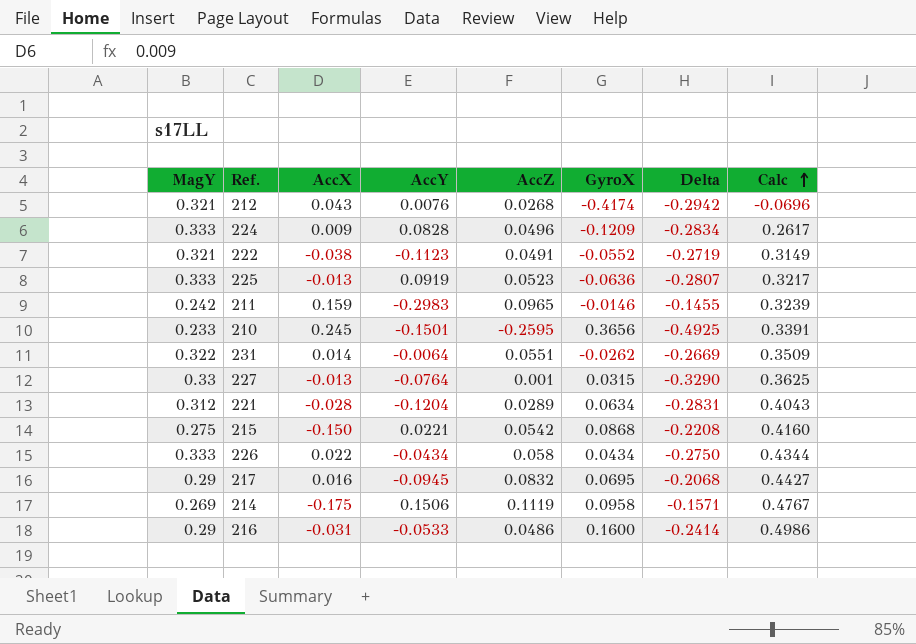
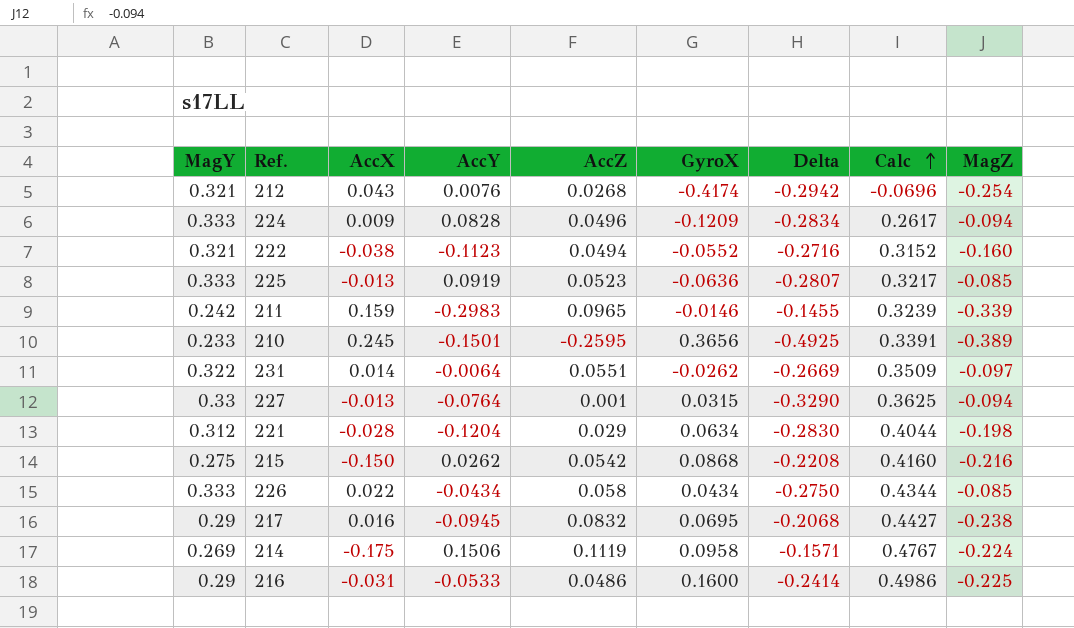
column MagZ | position: none -> 9
222 | AccZ: 0.0491 -> 0.0494
222 | Delta: -0.2719 -> -0.2716
222 | Calc: 0.3149 -> 0.3152
221 | AccZ: 0.0289 -> 0.029
221 | Delta: -0.2831 -> -0.2830
221 | Calc: 0.4043 -> 0.4044
215 | AccY: 0.0221 -> 0.0262

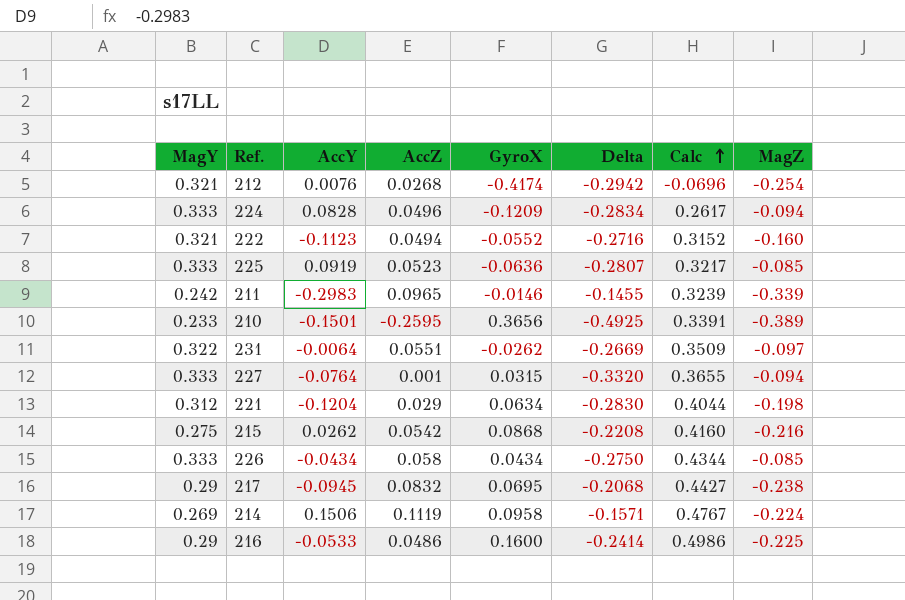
column AccX | position: 3 -> none
227 | MagY: 0.33 -> 0.333
227 | Delta: -0.3290 -> -0.3320
227 | Calc: 0.3625 -> 0.3655

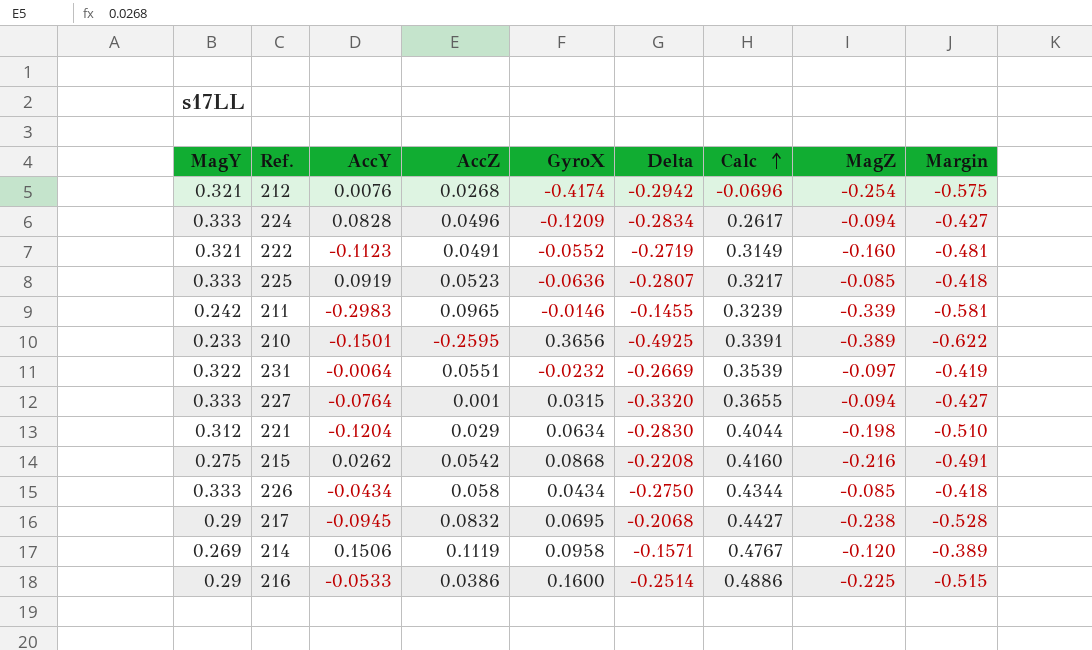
column Margin | formula: none -> [MagZ] - [MagY]
222 | AccZ: 0.0494 -> 0.0491
222 | Delta: -0.2716 -> -0.2719
222 | Calc: 0.3152 -> 0.3149
231 | GyroX: -0.0262 -> -0.0232
231 | Calc: 0.3509 -> 0.3539
214 | MagZ: -0.224 -> -0.120
216 | AccZ: 0.0486 -> 0.0386
216 | Delta: -0.2414 -> -0.2514
216 | Calc: 0.4986 -> 0.4886

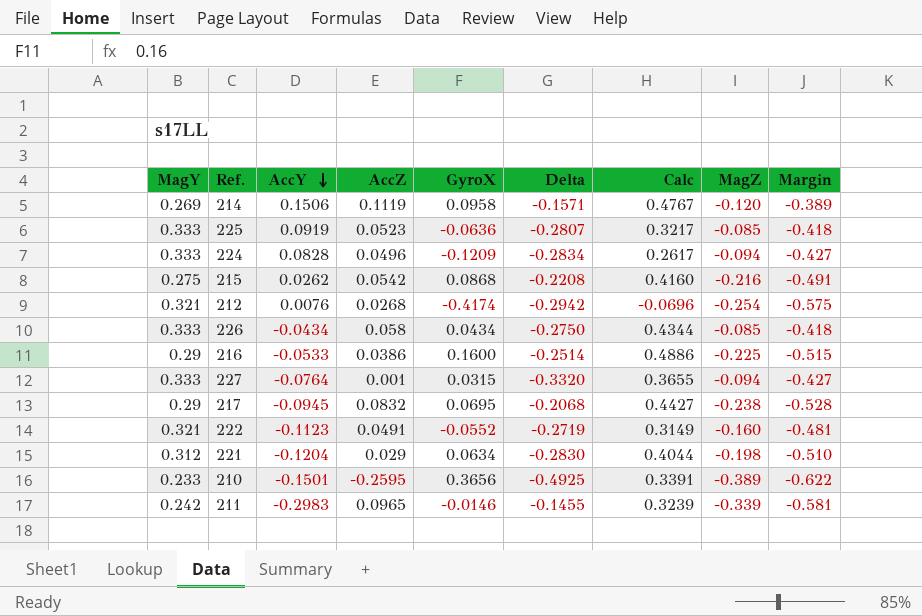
row order: Calc ascending -> AccY descending
row 231: 0.322 | -0.0064 | 0.0551 | -0.0232 | -0.2669 | 0.3539 | -0.097 | -0.419 -> none

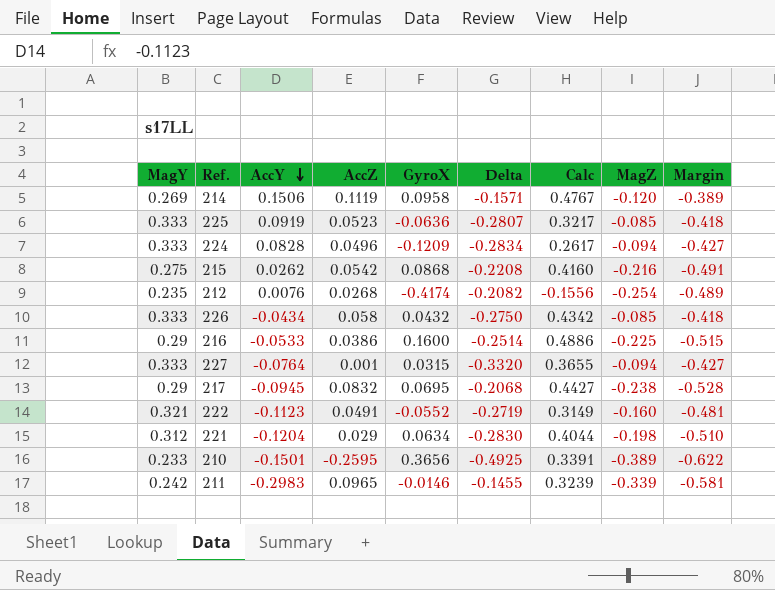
212 | MagY: 0.321 -> 0.235
212 | Delta: -0.2942 -> -0.2082
212 | Calc: -0.0696 -> -0.1556
212 | Margin: -0.575 -> -0.489
226 | GyroX: 0.0434 -> 0.0432
226 | Calc: 0.4344 -> 0.4342

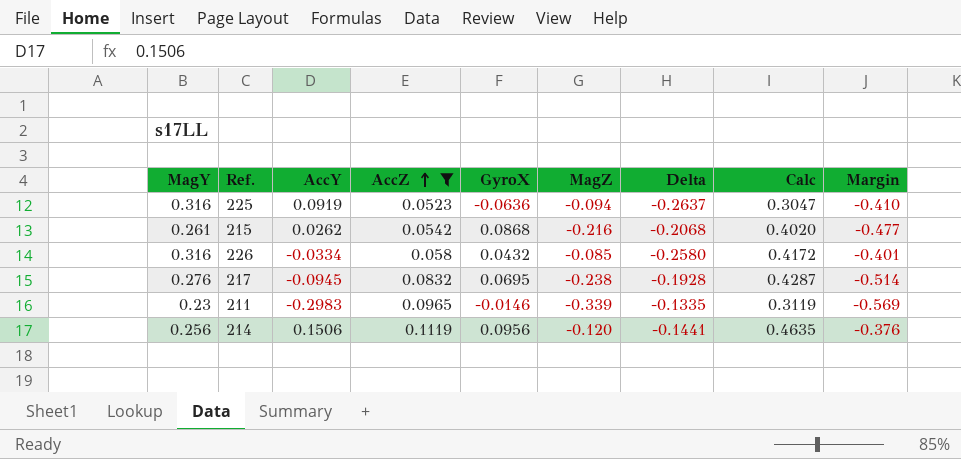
filter: none -> AccZ >= 0.0523
row order: AccY descending -> AccZ ascending
column MagZ | position: 8 -> 6
225 | MagY: 0.333 -> 0.316
225 | MagZ: -0.085 -> -0.094
225 | Delta: -0.2807 -> -0.2637
225 | Calc: 0.3217 -> 0.3047
225 | Margin: -0.418 -> -0.410
215 | MagY: 0.275 -> 0.261
215 | Delta: -0.2208 -> -0.2068
215 | Calc: 0.4160 -> 0.4020
215 | Margin: -0.491 -> -0.477
226 | MagY: 0.333 -> 0.316
226 | AccY: -0.0434 -> -0.0334
226 | Delta: -0.2750 -> -0.2580
226 | Calc: 0.4342 -> 0.4172
226 | Margin: -0.418 -> -0.401
217 | MagY: 0.29 -> 0.276
217 | Delta: -0.2068 -> -0.1928
217 | Calc: 0.4427 -> 0.4287
217 | Margin: -0.528 -> -0.514
211 | MagY: 0.242 -> 0.23
211 | Delta: -0.1455 -> -0.1335
211 | Calc: 0.3239 -> 0.3119
211 | Margin: -0.581 -> -0.569
214 | MagY: 0.269 -> 0.256
214 | GyroX: 0.0958 -> 0.0956
214 | Delta: -0.1571 -> -0.1441
214 | Calc: 0.4767 -> 0.4635
214 | Margin: -0.389 -> -0.376

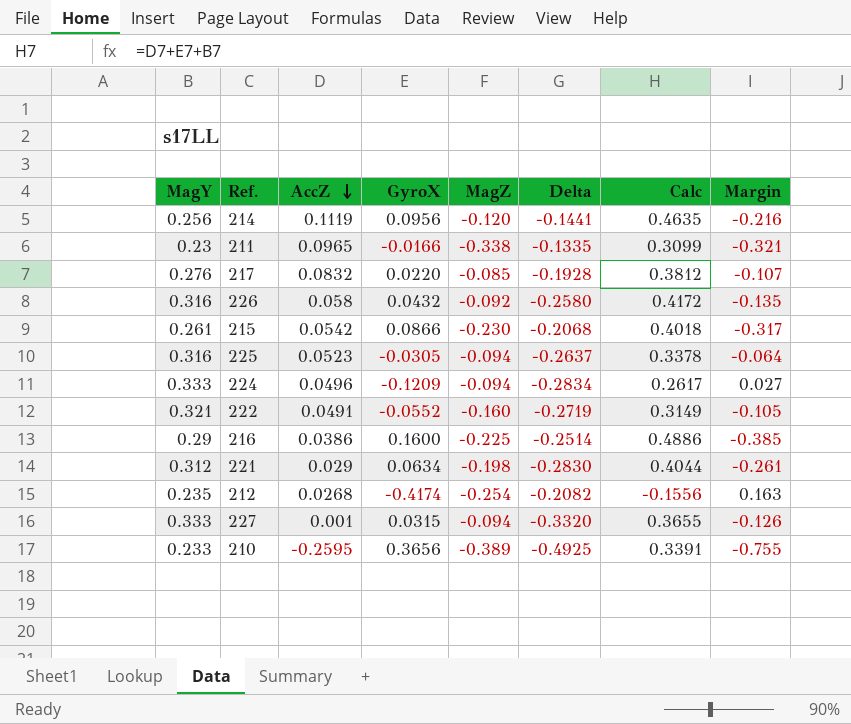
filter: AccZ >= 0.0523 -> none
row order: AccZ ascending -> AccZ descending
column AccY | position: 3 -> none
column Margin | formula: [MagZ] - [MagY] -> [MagZ] - [GyroX]
211 | GyroX: -0.0146 -> -0.0166
211 | MagZ: -0.339 -> -0.338
211 | Calc: 0.3119 -> 0.3099
217 | GyroX: 0.0695 -> 0.0220
217 | MagZ: -0.238 -> -0.085
217 | Calc: 0.4287 -> 0.3812
226 | MagZ: -0.085 -> -0.092
215 | GyroX: 0.0868 -> 0.0866
215 | MagZ: -0.216 -> -0.230
215 | Calc: 0.4020 -> 0.4018
225 | GyroX: -0.0636 -> -0.0305
225 | Calc: 0.3047 -> 0.3378

